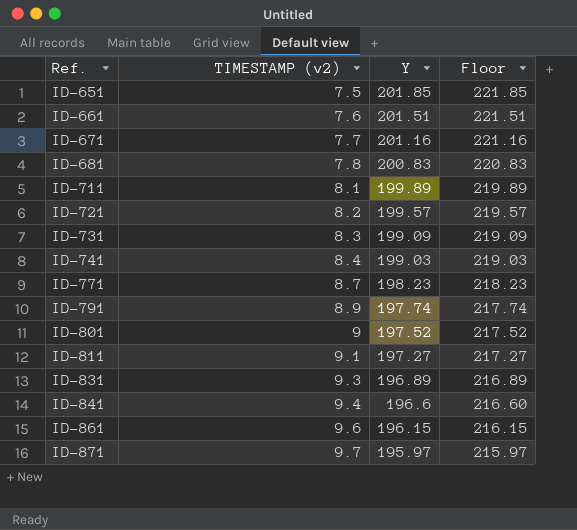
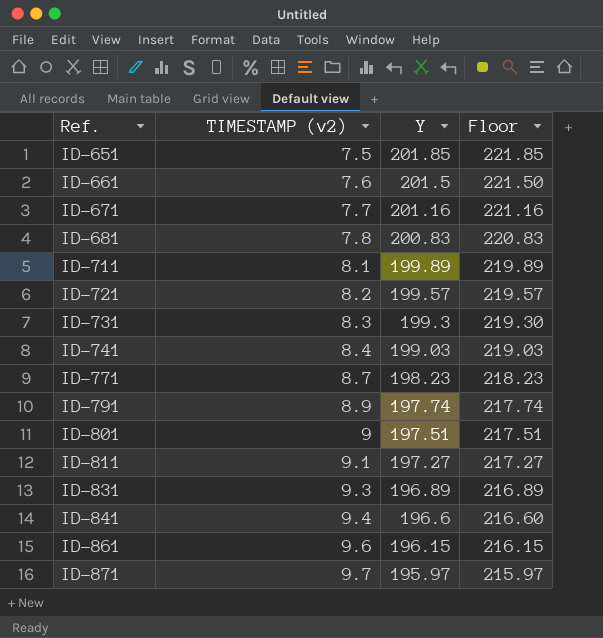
ID-661 | Y: 201.51 -> 201.5
ID-661 | Floor: 221.51 -> 221.50
ID-731 | Y: 199.09 -> 199.3
ID-731 | Floor: 219.09 -> 219.30
ID-801 | Y: 197.52 -> 197.51
ID-801 | Floor: 217.52 -> 217.51

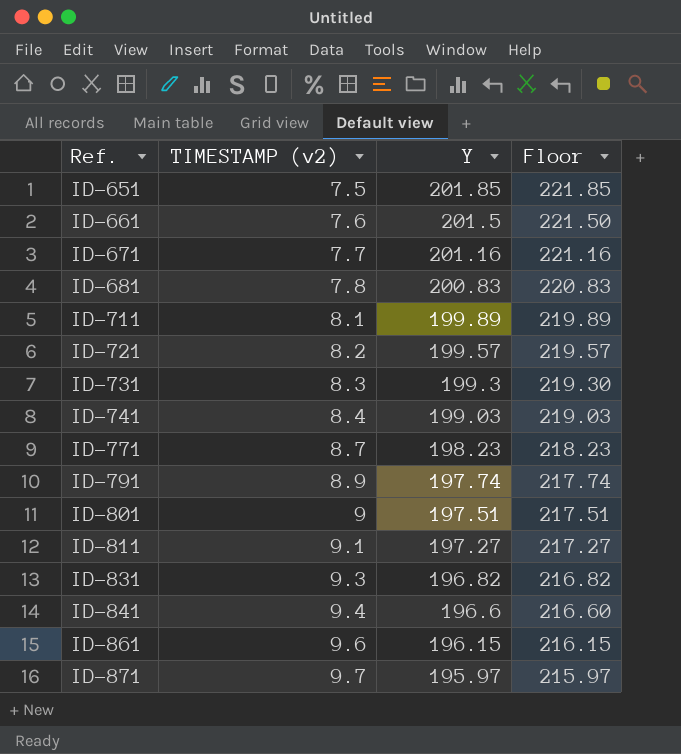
ID-831 | Y: 196.89 -> 196.82
ID-831 | Floor: 216.89 -> 216.82

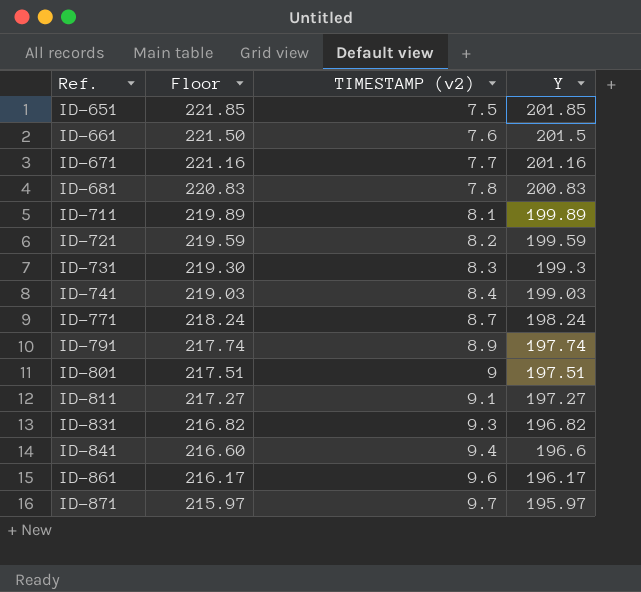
column Floor | position: 4 -> 2
ID-721 | Floor: 219.57 -> 219.59
ID-721 | Y: 199.57 -> 199.59
ID-771 | Floor: 218.23 -> 218.24
ID-771 | Y: 198.23 -> 198.24
ID-861 | Floor: 216.15 -> 216.17
ID-861 | Y: 196.15 -> 196.17

